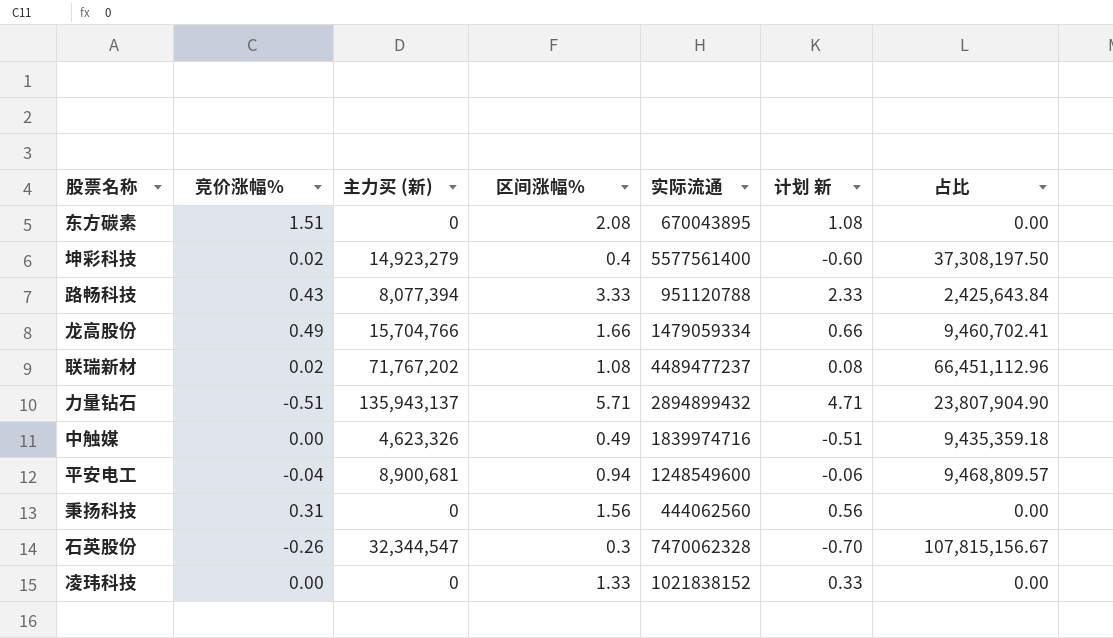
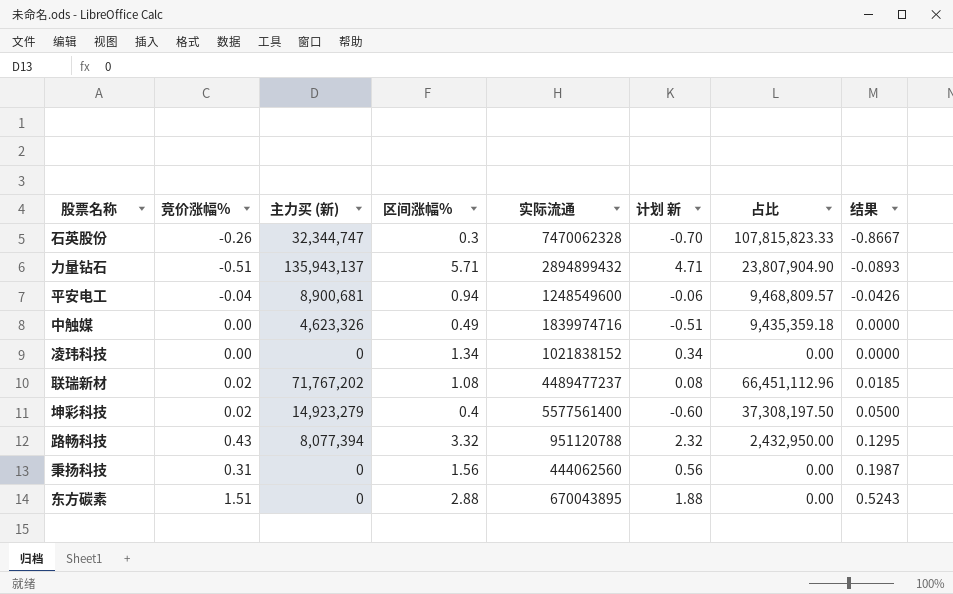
row order: none -> 结果 ascending
column 结果 | formula: none -> [竞价涨幅%] / [区间涨幅%]
row 龙高股份: 0.49 | 15,704,766 | 1.66 | 1479059334 | 0.66 | 9,460,702.41 -> none
石英股份 | 主力买 (新): 32,344,547 -> 32,344,747
石英股份 | 占比: 107,815,156.67 -> 107,815,823.33
凌玮科技 | 区间涨幅%: 1.33 -> 1.34
凌玮科技 | 计划 新: 0.33 -> 0.34
路畅科技 | 区间涨幅%: 3.33 -> 3.32
路畅科技 | 计划 新: 2.33 -> 2.32
路畅科技 | 占比: 2,425,643.84 -> 2,432,950.00
东方碳素 | 区间涨幅%: 2.08 -> 2.88
东方碳素 | 计划 新: 1.08 -> 1.88

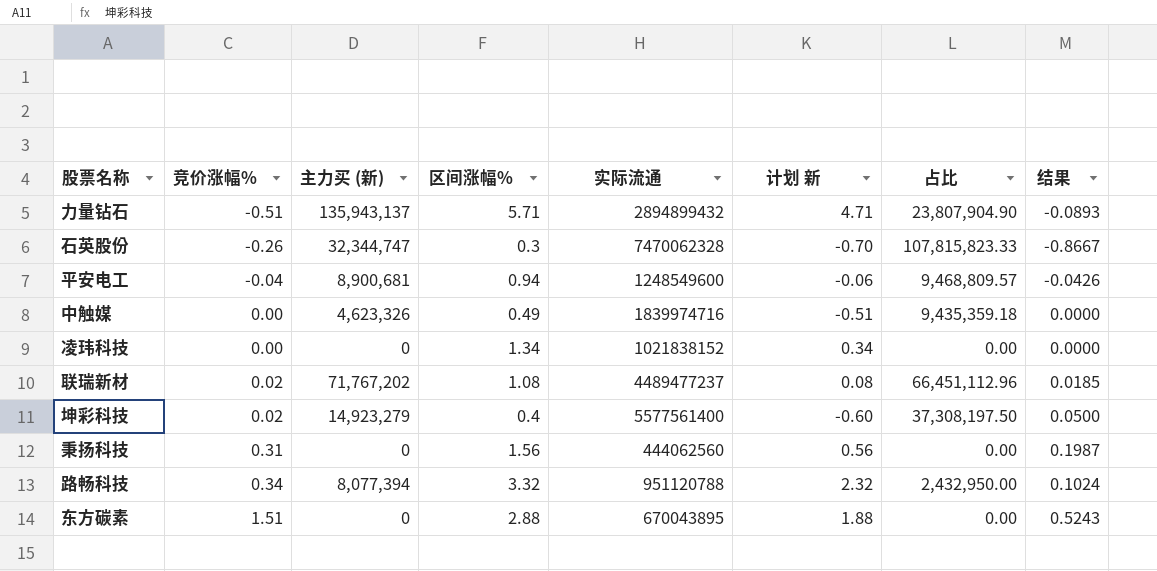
row order: 结果 ascending -> 竞价涨幅% ascending
路畅科技 | 竞价涨幅%: 0.43 -> 0.34
路畅科技 | 结果: 0.1295 -> 0.1024

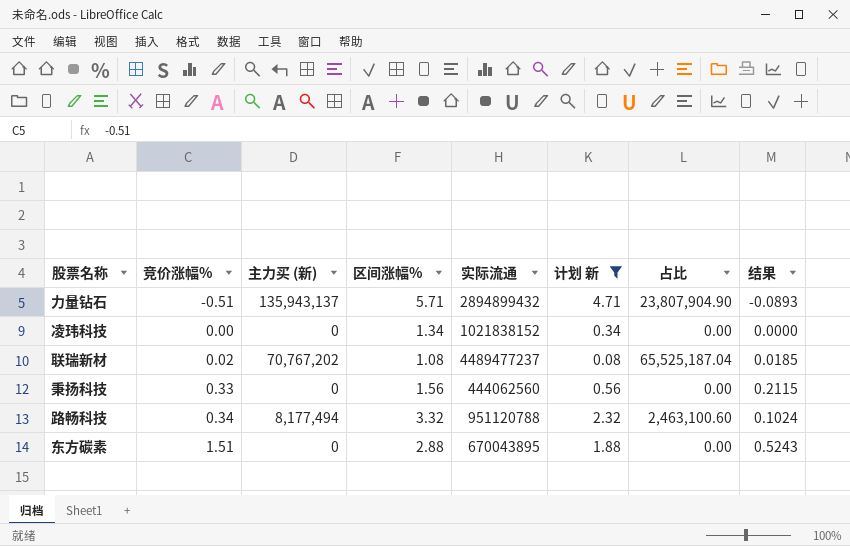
filter: none -> 计划 新 >= 0.08
联瑞新材 | 主力买 (新): 71,767,202 -> 70,767,202
联瑞新材 | 占比: 66,451,112.96 -> 65,525,187.04
秉扬科技 | 竞价涨幅%: 0.31 -> 0.33
秉扬科技 | 结果: 0.1987 -> 0.2115
路畅科技 | 主力买 (新): 8,077,394 -> 8,177,494
路畅科技 | 占比: 2,432,950.00 -> 2,463,100.60

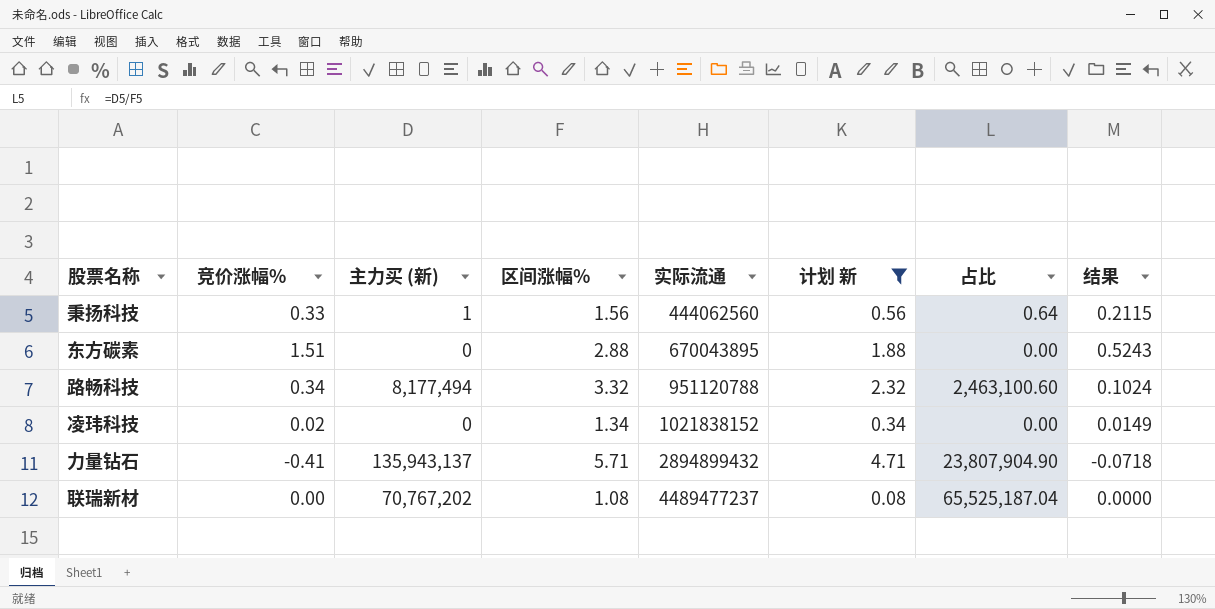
row order: 竞价涨幅% ascending -> 实际流通 ascending
秉扬科技 | 主力买 (新): 0 -> 1
秉扬科技 | 占比: 0.00 -> 0.64
凌玮科技 | 竞价涨幅%: 0.00 -> 0.02
凌玮科技 | 结果: 0.0000 -> 0.0149
力量钻石 | 竞价涨幅%: -0.51 -> -0.41
力量钻石 | 结果: -0.0893 -> -0.0718
联瑞新材 | 竞价涨幅%: 0.02 -> 0.00
联瑞新材 | 结果: 0.0185 -> 0.0000

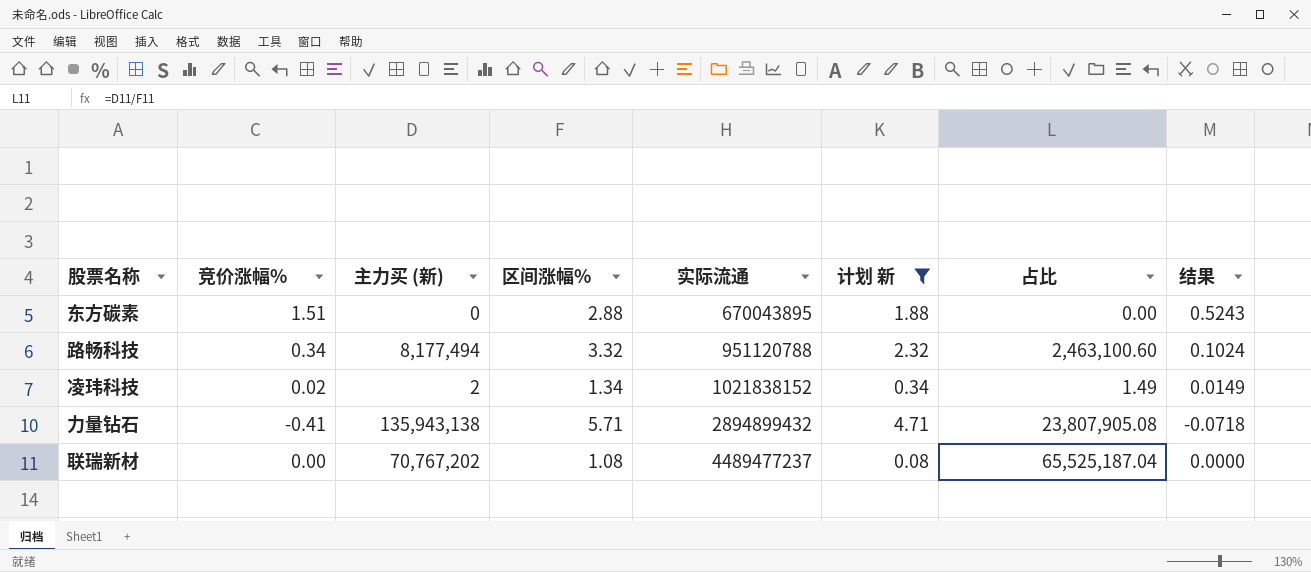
row 秉扬科技: 0.33 | 1 | 1.56 | 444062560 | 0.56 | 0.64 | 0.2115 -> none
凌玮科技 | 主力买 (新): 0 -> 2
凌玮科技 | 占比: 0.00 -> 1.49
力量钻石 | 主力买 (新): 135,943,137 -> 135,943,138
力量钻石 | 占比: 23,807,904.90 -> 23,807,905.08

